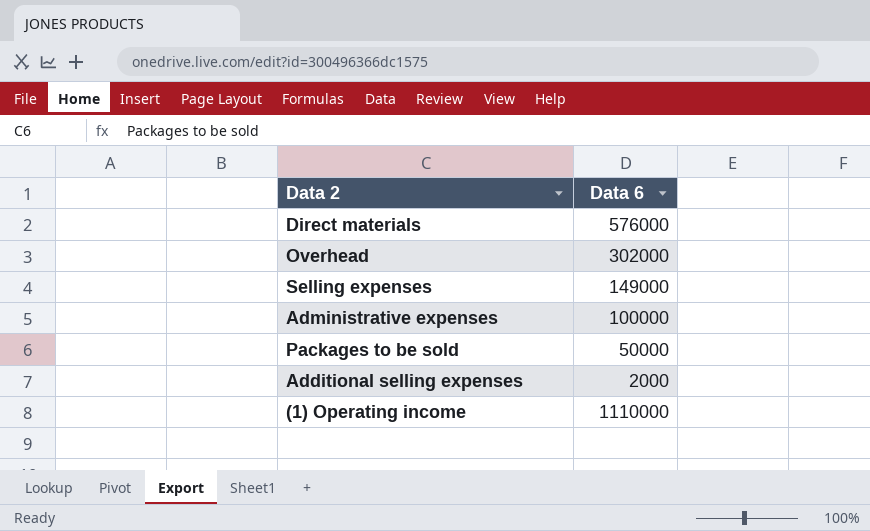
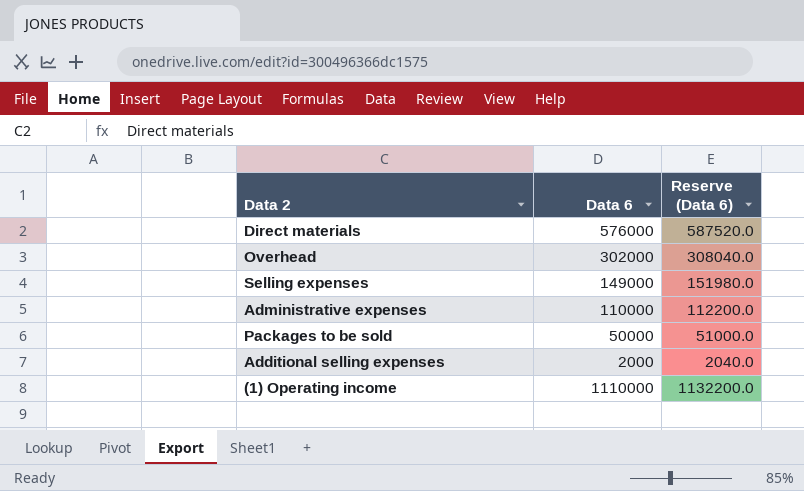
column Reserve (Data 6) | formula: none -> [Data 6] * 1.02
Administrative expenses | Data 6: 100000 -> 110000

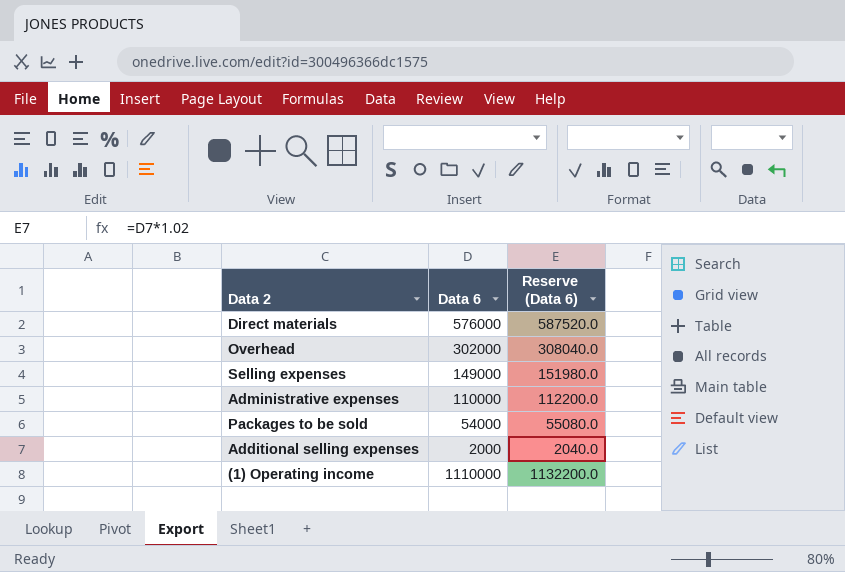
Packages to be sold | Data 6: 50000 -> 54000
Packages to be sold | Reserve (Data 6): 51000.0 -> 55080.0

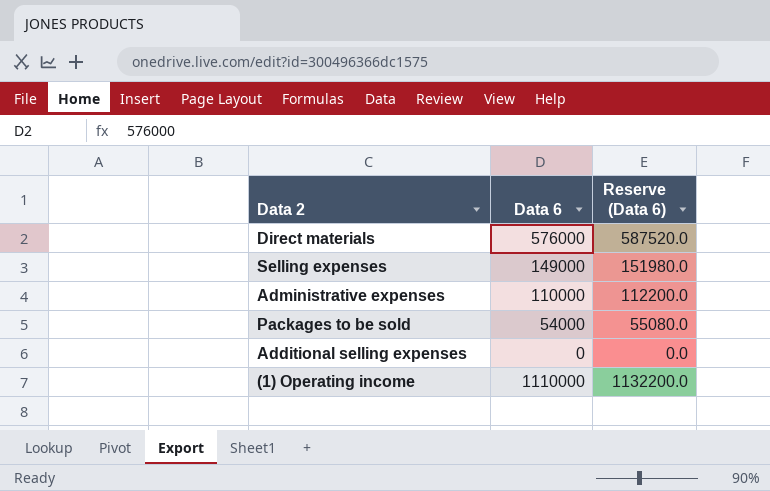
row Overhead: 302000 | 308040.0 -> none
Additional selling expenses | Data 6: 2000 -> 0
Additional selling expenses | Reserve (Data 6): 2040.0 -> 0.0

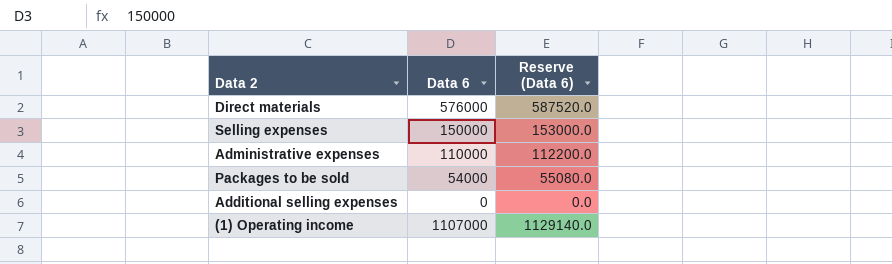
Selling expenses | Data 6: 149000 -> 150000
Selling expenses | Reserve (Data 6): 151980.0 -> 153000.0
(1) Operating income | Data 6: 1110000 -> 1107000
(1) Operating income | Reserve (Data 6): 1132200.0 -> 1129140.0

